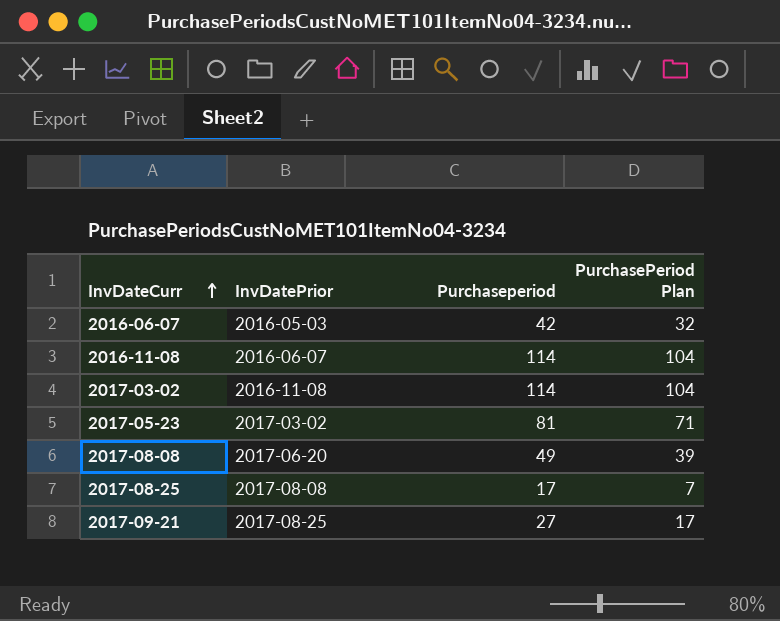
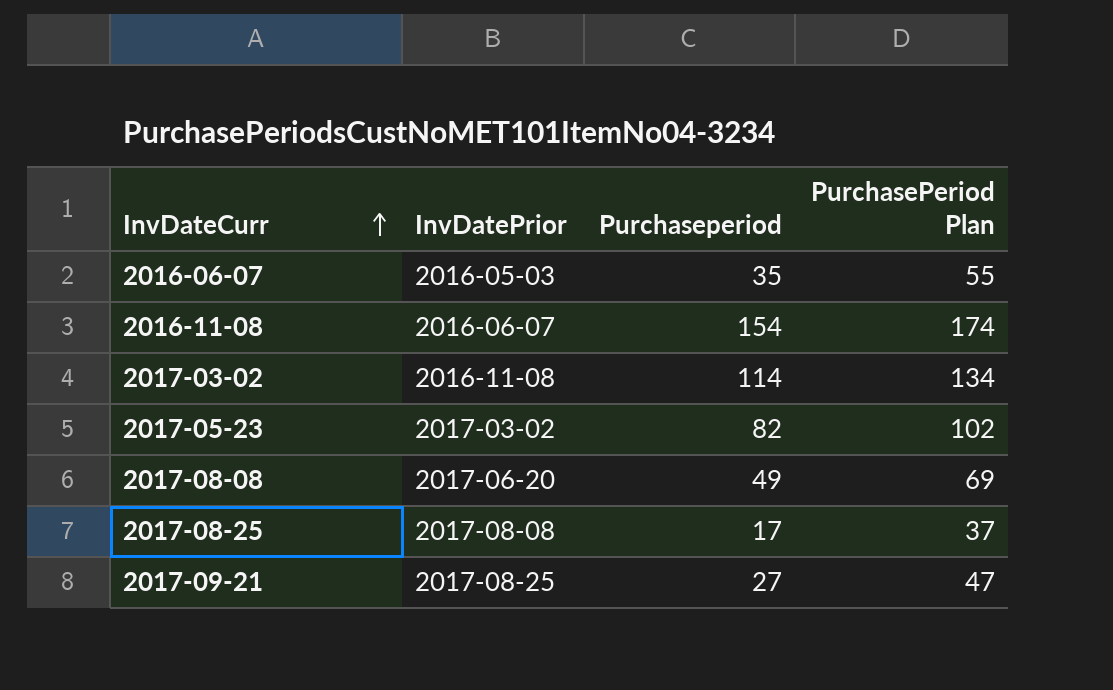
column PurchasePeriod Plan | formula: [Purchaseperiod] - 10 -> [Purchaseperiod] + 20
2016-06-07 | Purchaseperiod: 42 -> 35
2016-11-08 | Purchaseperiod: 114 -> 154
2017-05-23 | Purchaseperiod: 81 -> 82

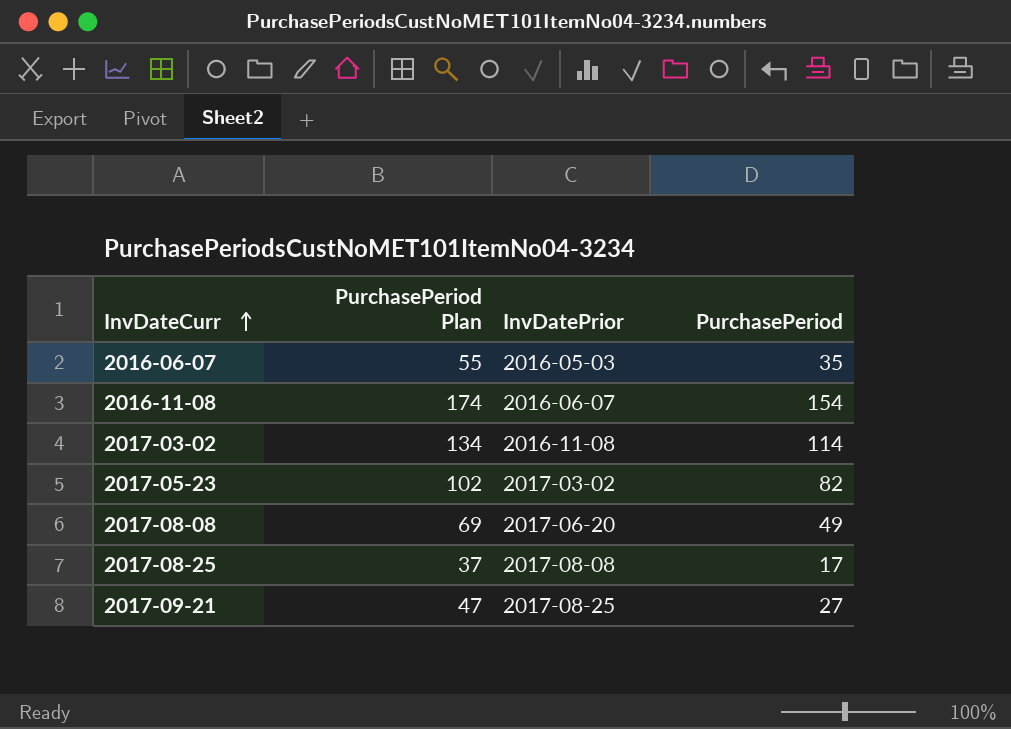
column PurchasePeriod Plan | position: 4 -> 2
column name: Purchaseperiod -> PurchasePeriod

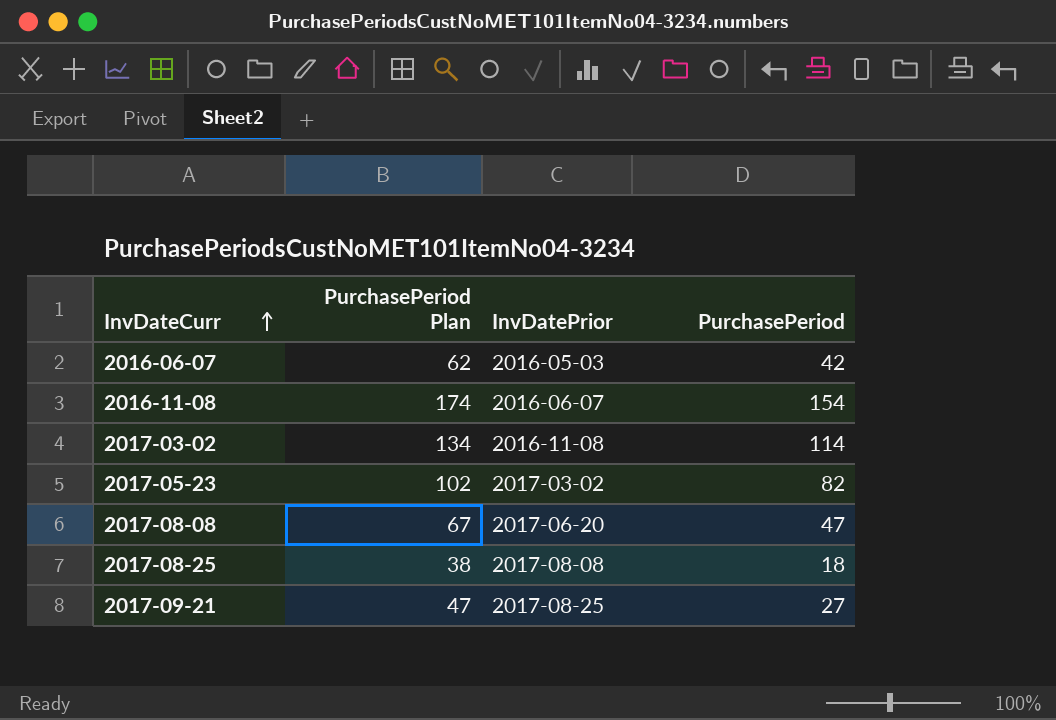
2016-06-07 | PurchasePeriod Plan: 55 -> 62
2016-06-07 | PurchasePeriod: 35 -> 42
2017-08-08 | PurchasePeriod Plan: 69 -> 67
2017-08-08 | PurchasePeriod: 49 -> 47
2017-08-25 | PurchasePeriod Plan: 37 -> 38
2017-08-25 | PurchasePeriod: 17 -> 18

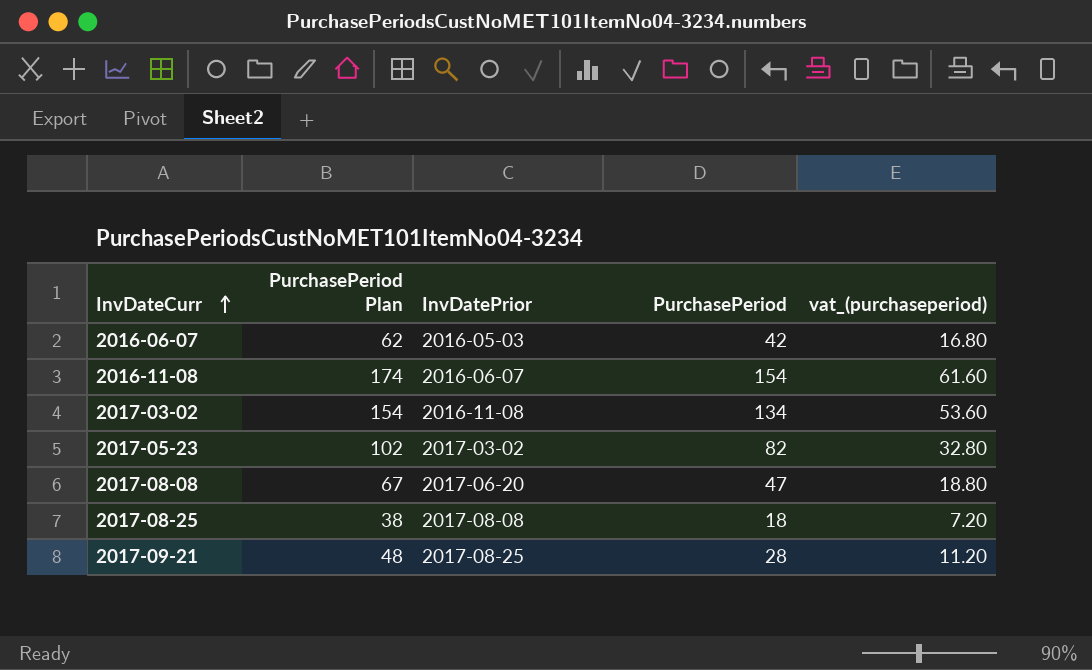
column vat_(purchaseperiod) | formula: none -> [PurchasePeriod] * 0.4
2017-03-02 | PurchasePeriod Plan: 134 -> 154
2017-03-02 | PurchasePeriod: 114 -> 134
2017-09-21 | PurchasePeriod Plan: 47 -> 48
2017-09-21 | PurchasePeriod: 27 -> 28

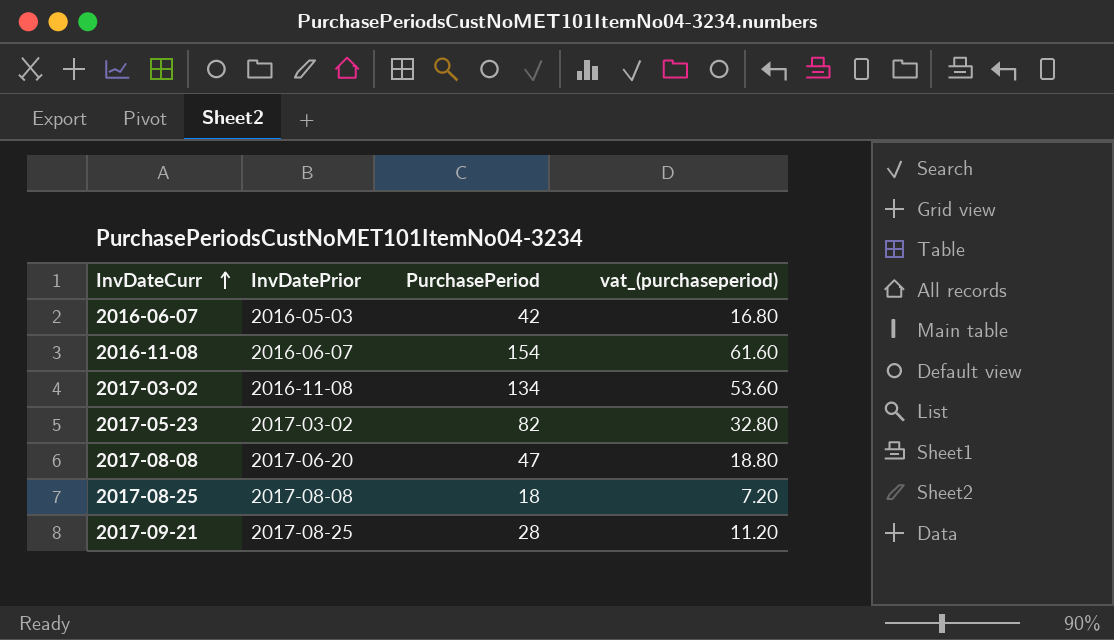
column PurchasePeriod Plan | formula: [PurchasePeriod] + 20 -> none

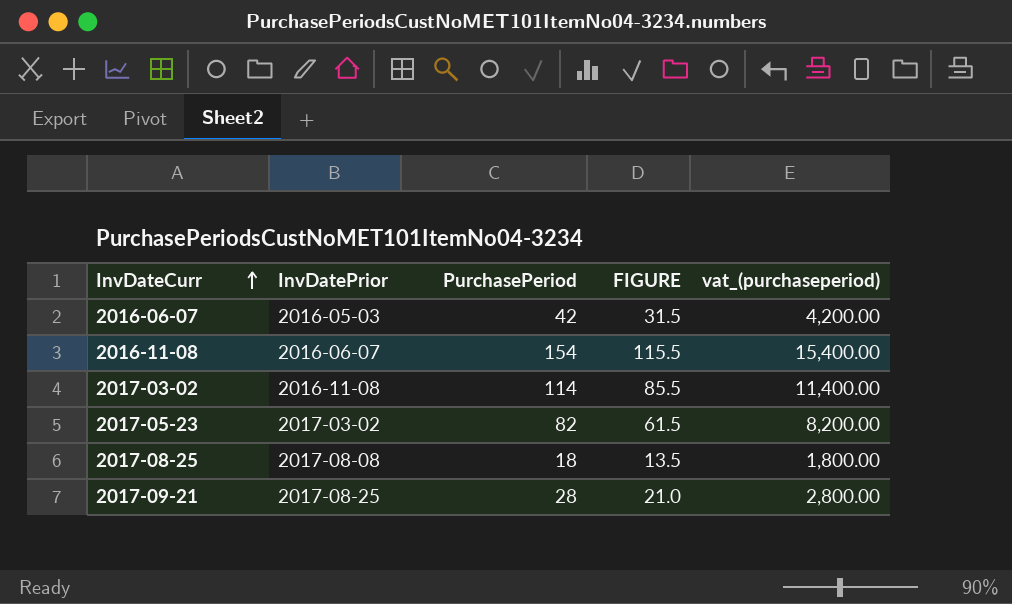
column FIGURE | formula: none -> [PurchasePeriod] * 0.75
column vat_(purchaseperiod) | formula: [PurchasePeriod] * 0.4 -> [PurchasePeriod] * 100
row 2017-08-08: 2017-06-20 | 47 | 18.80 -> none
2017-03-02 | PurchasePeriod: 134 -> 114

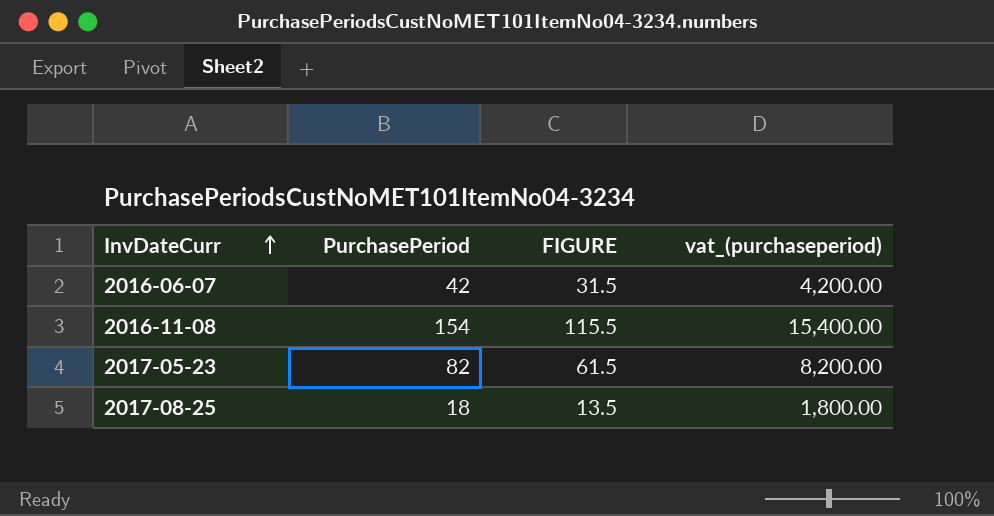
column InvDatePrior | position: 2 -> none
row 2017-03-02: 2016-11-08 | 114 | 85.5 | 11,400.00 -> none
row 2017-09-21: 2017-08-25 | 28 | 21.0 | 2,800.00 -> none

